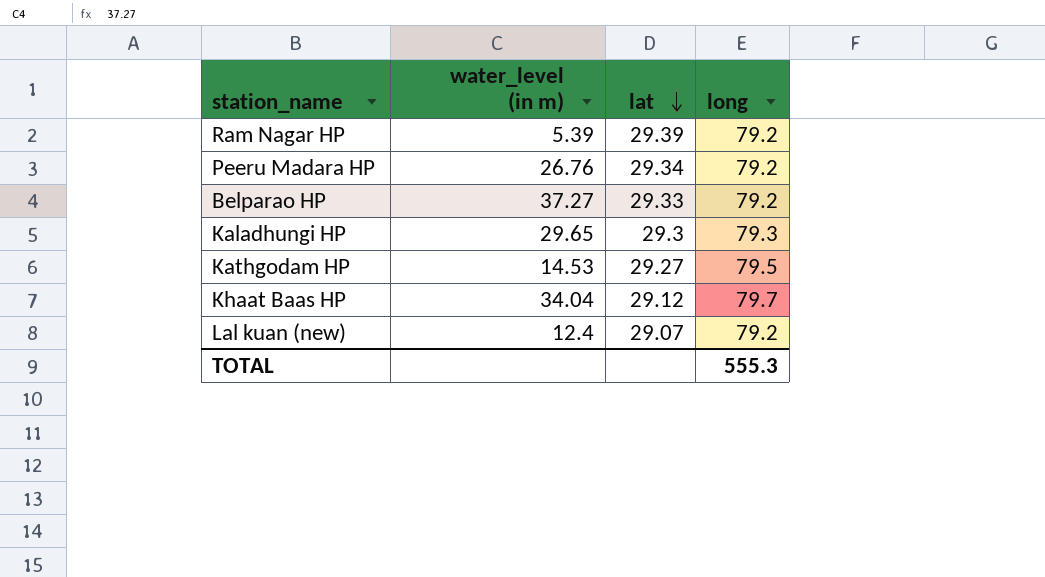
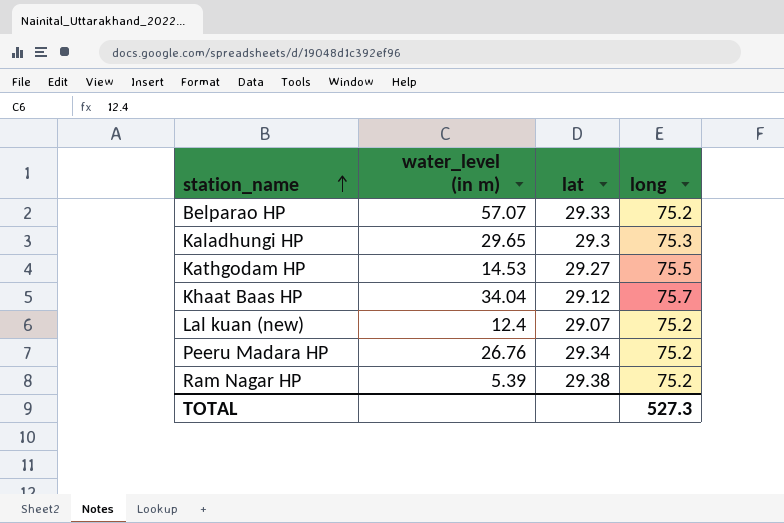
row order: lat descending -> station_name ascending
Belparao HP | water_level (in m): 37.27 -> 57.07
Belparao HP | long: 79.2 -> 75.2
Kaladhungi HP | long: 79.3 -> 75.3
Kathgodam HP | long: 79.5 -> 75.5
Khaat Baas HP | long: 79.7 -> 75.7
Lal kuan (new) | long: 79.2 -> 75.2
Peeru Madara HP | long: 79.2 -> 75.2
Ram Nagar HP | lat: 29.39 -> 29.38
Ram Nagar HP | long: 79.2 -> 75.2
TOTAL | long: 555.3 -> 527.3

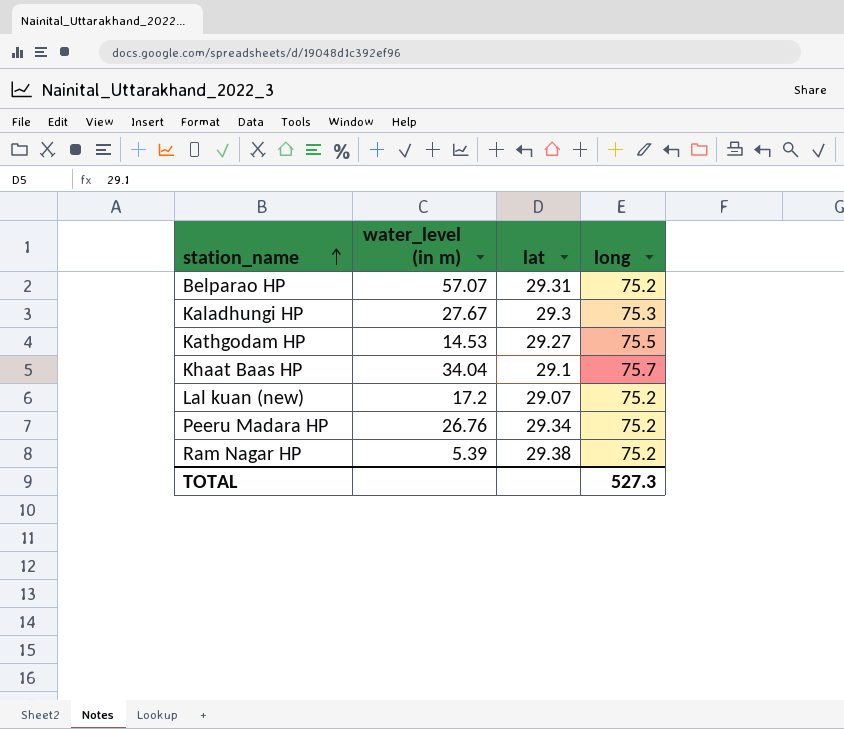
Belparao HP | lat: 29.33 -> 29.31
Kaladhungi HP | water_level (in m): 29.65 -> 27.67
Khaat Baas HP | lat: 29.12 -> 29.1
Lal kuan (new) | water_level (in m): 12.4 -> 17.2

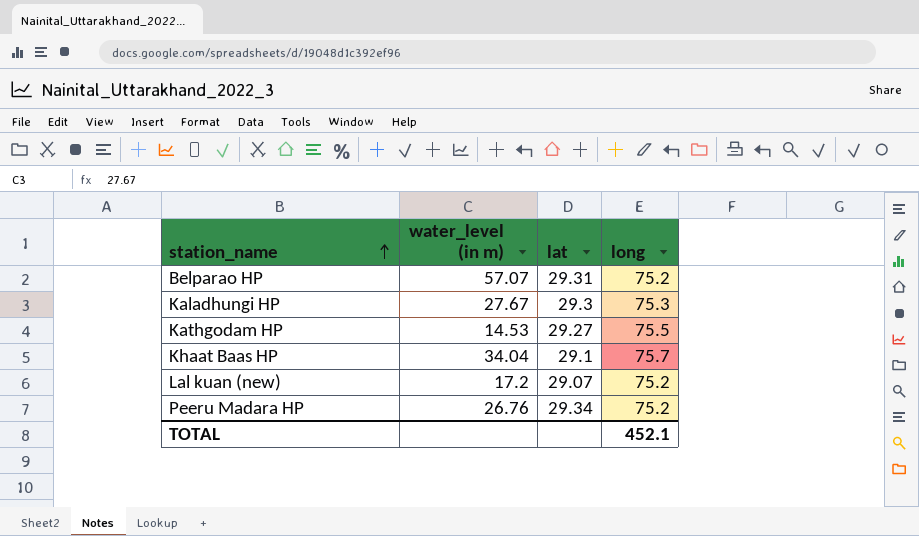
row Ram Nagar HP: 5.39 | 29.38 | 75.2 -> none
TOTAL | long: 527.3 -> 452.1

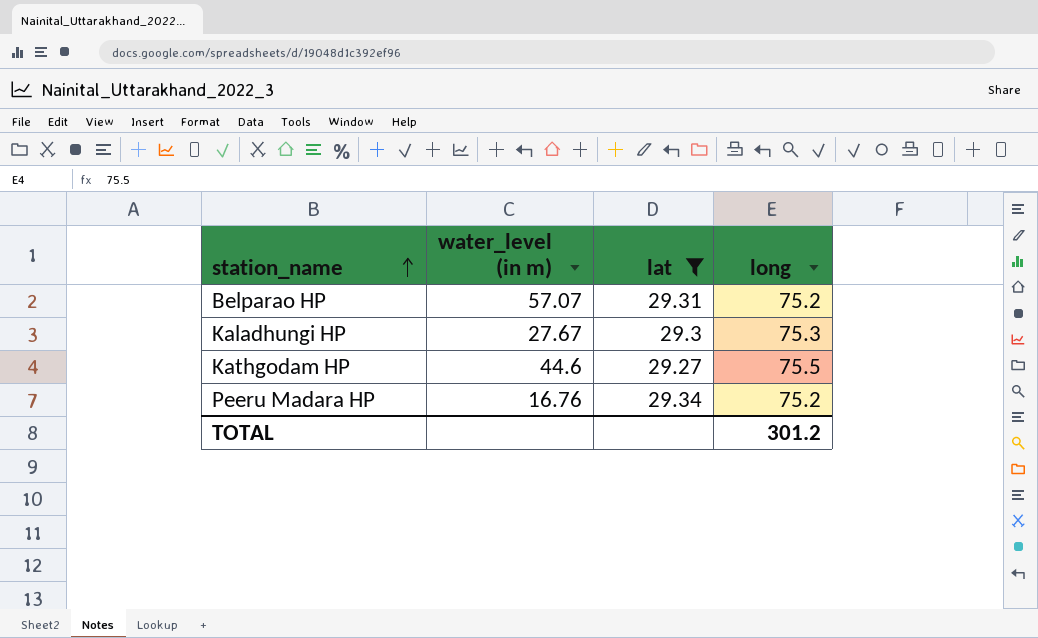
filter: none -> lat >= 29.27
Kathgodam HP | water_level (in m): 14.53 -> 44.6
Peeru Madara HP | water_level (in m): 26.76 -> 16.76
TOTAL | long: 452.1 -> 301.2

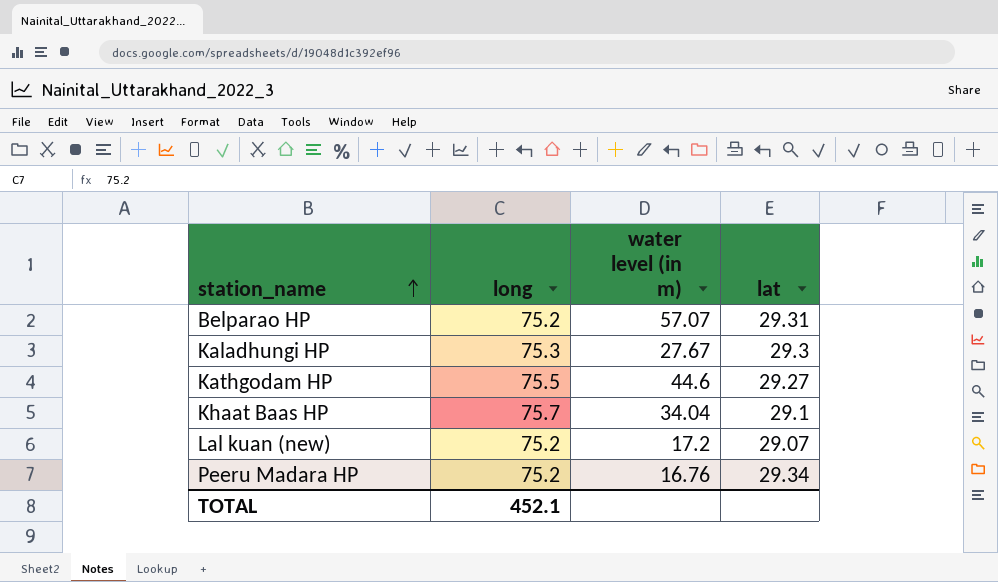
filter: lat >= 29.27 -> none
column long | position: 4 -> 2
column name: water_level (in m) -> water level (in m)
TOTAL | long: 301.2 -> 452.1

